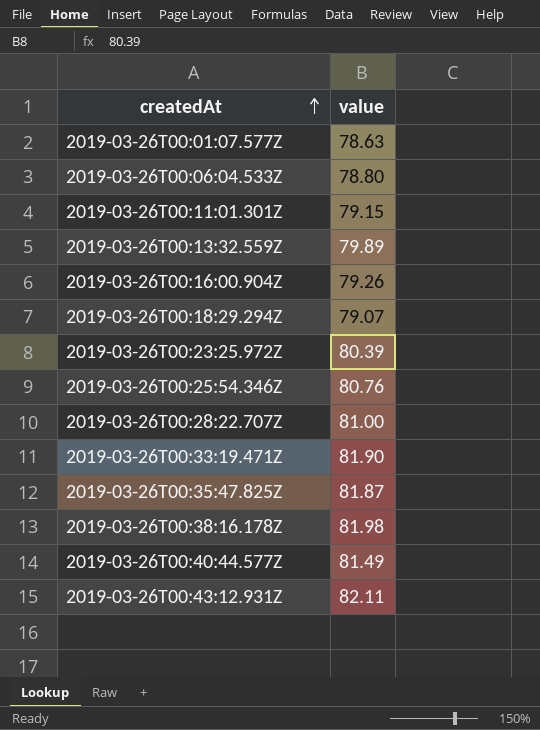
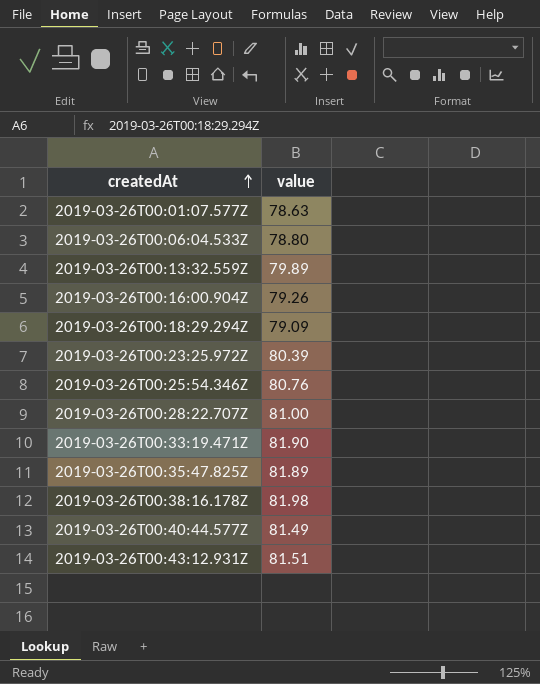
row 2019-03-26T00:11:01.301Z: 79.15 -> none
2019-03-26T00:18:29.294Z | value: 79.07 -> 79.09
2019-03-26T00:35:47.825Z | value: 81.87 -> 81.89
2019-03-26T00:43:12.931Z | value: 82.11 -> 81.51

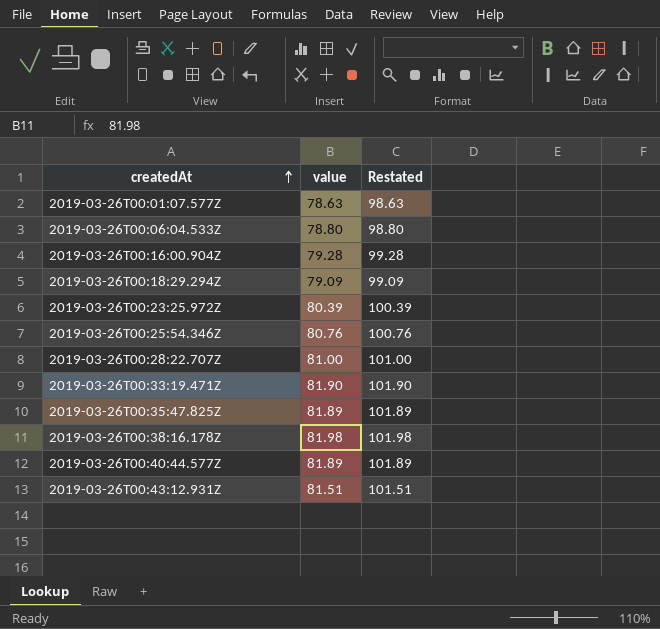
column Restated | formula: none -> [value] + 20
row 2019-03-26T00:13:32.559Z: 79.89 -> none
2019-03-26T00:16:00.904Z | value: 79.26 -> 79.28
2019-03-26T00:40:44.577Z | value: 81.49 -> 81.89

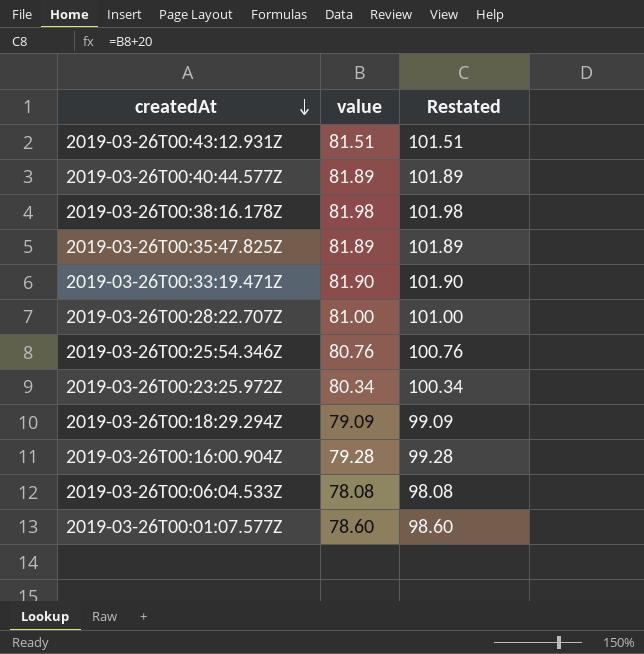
row order: createdAt ascending -> createdAt descending
2019-03-26T00:23:25.972Z | value: 80.39 -> 80.34
2019-03-26T00:23:25.972Z | Restated: 100.39 -> 100.34
2019-03-26T00:06:04.533Z | value: 78.80 -> 78.08
2019-03-26T00:06:04.533Z | Restated: 98.80 -> 98.08
2019-03-26T00:01:07.577Z | value: 78.63 -> 78.60
2019-03-26T00:01:07.577Z | Restated: 98.63 -> 98.60

